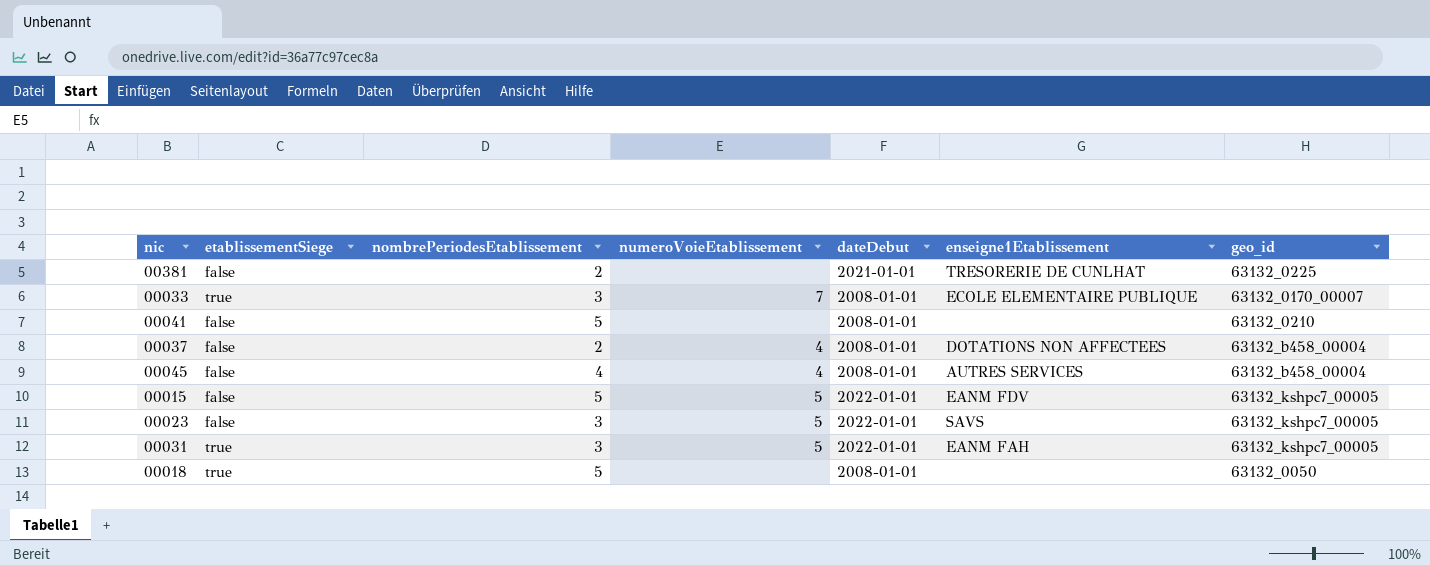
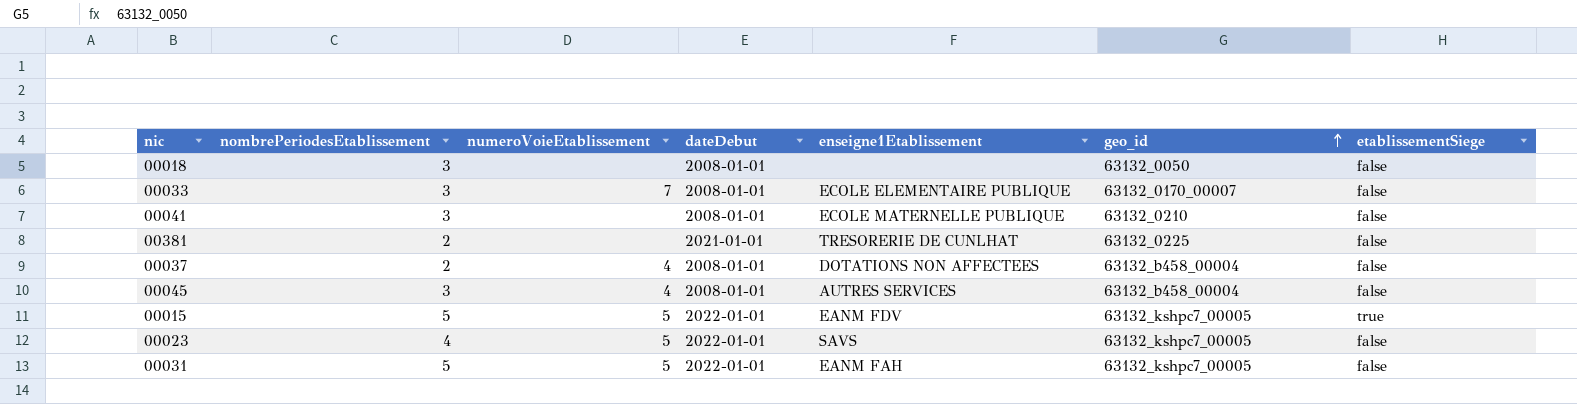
row order: none -> geo_id ascending
column etablissementSiege | position: 2 -> 7
00018 | nombrePeriodesEtablissement: 5 -> 3
00018 | etablissementSiege: true -> false
00033 | etablissementSiege: true -> false
00041 | nombrePeriodesEtablissement: 5 -> 3
00041 | enseigne1Etablissement: none -> ECOLE MATERNELLE PUBLIQUE
00045 | nombrePeriodesEtablissement: 4 -> 3
00015 | etablissementSiege: false -> true
00023 | nombrePeriodesEtablissement: 3 -> 4
00031 | nombrePeriodesEtablissement: 3 -> 5
00031 | etablissementSiege: true -> false

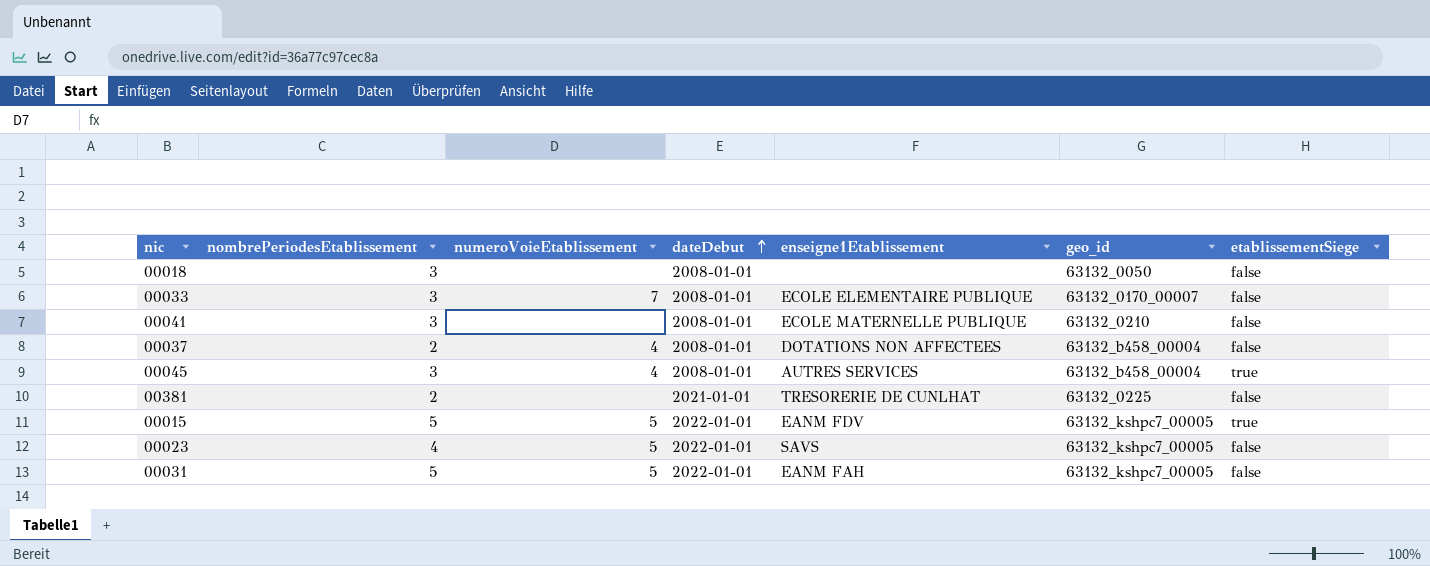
row order: geo_id ascending -> dateDebut ascending
00045 | etablissementSiege: false -> true

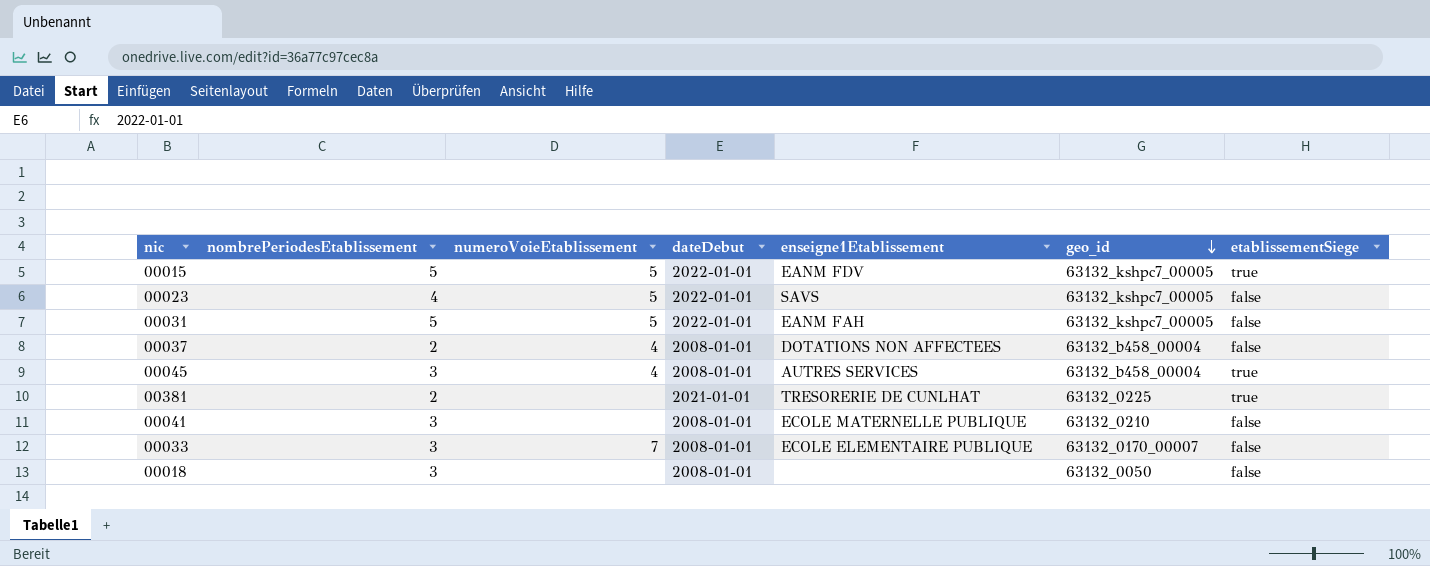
row order: dateDebut ascending -> geo_id descending
00381 | etablissementSiege: false -> true

